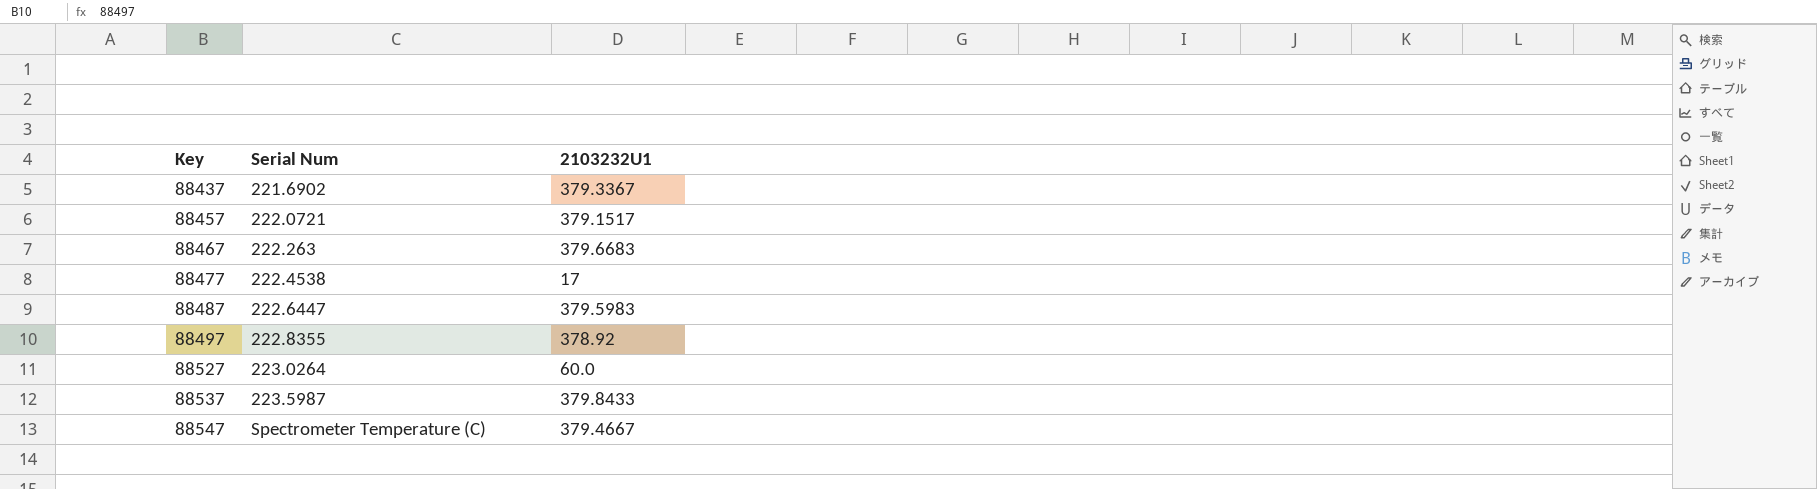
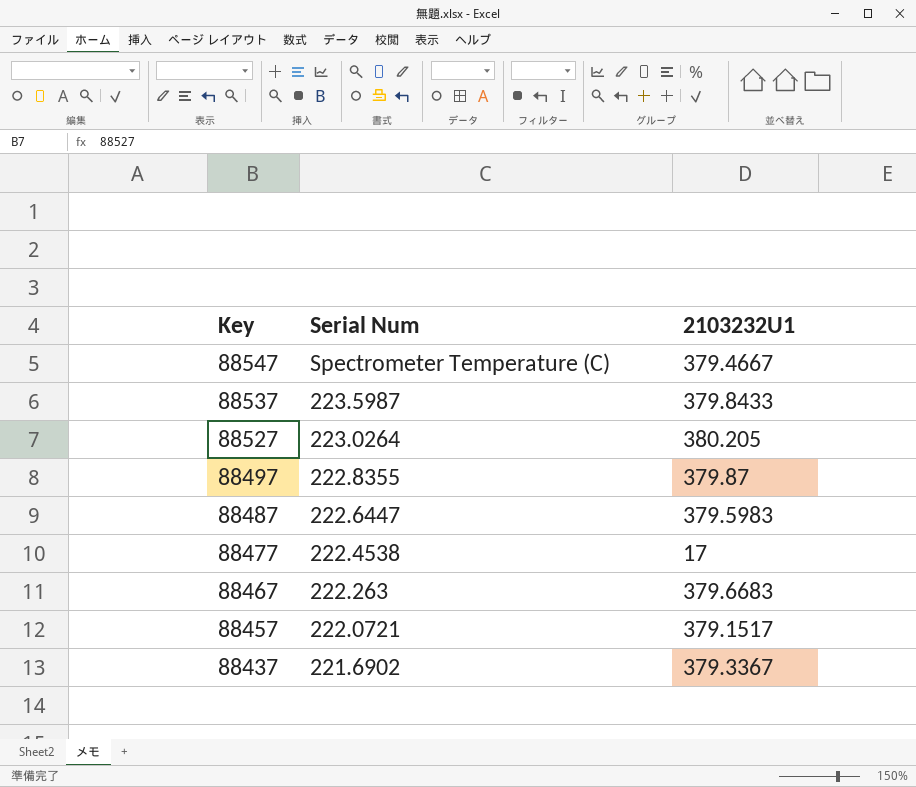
row order: Key ascending -> Key descending
88527 | 2103232U1: 60.0 -> 380.205
88497 | 2103232U1: 378.92 -> 379.87

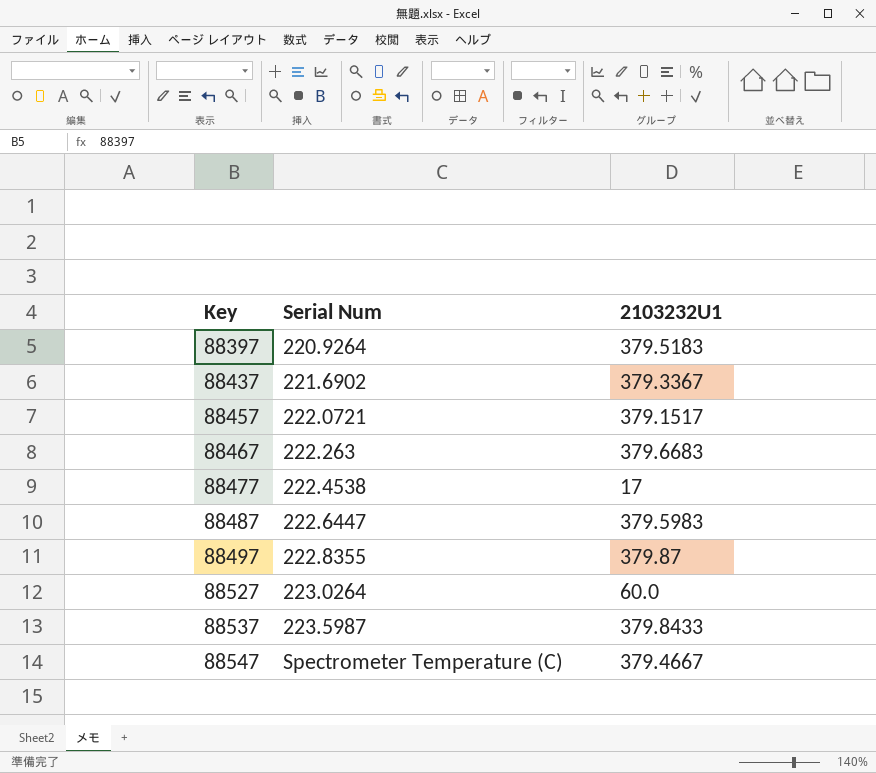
row order: Key descending -> Key ascending
row 88397: none -> 220.9264 | 379.5183
88527 | 2103232U1: 380.205 -> 60.0

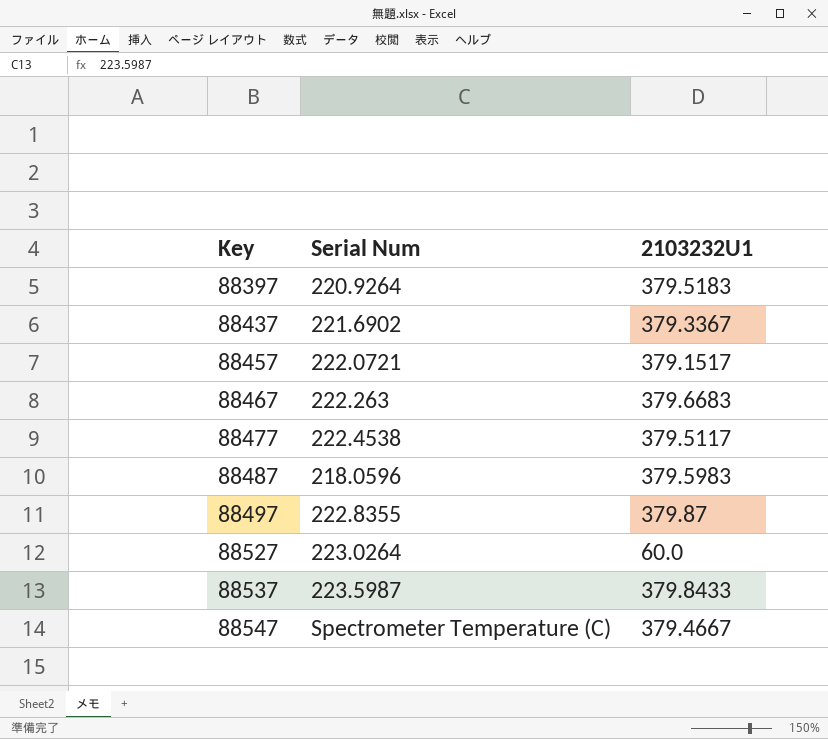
88477 | 2103232U1: 17 -> 379.5117
88487 | Serial Num: 222.6447 -> 218.0596

